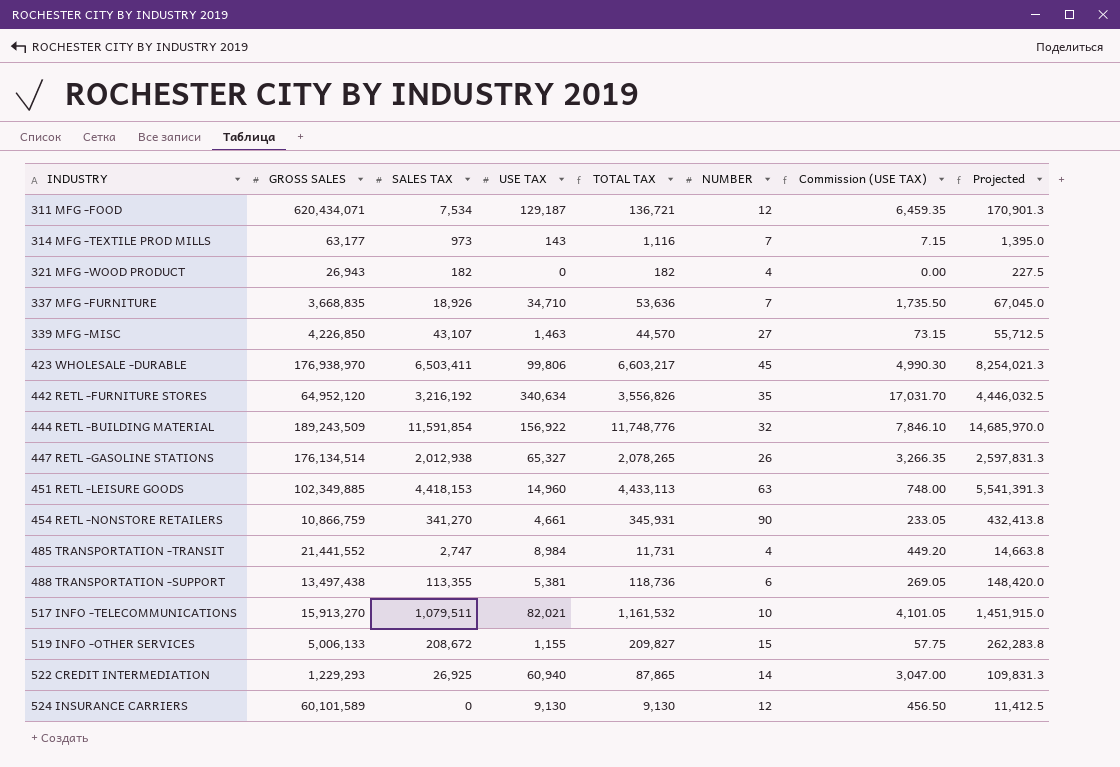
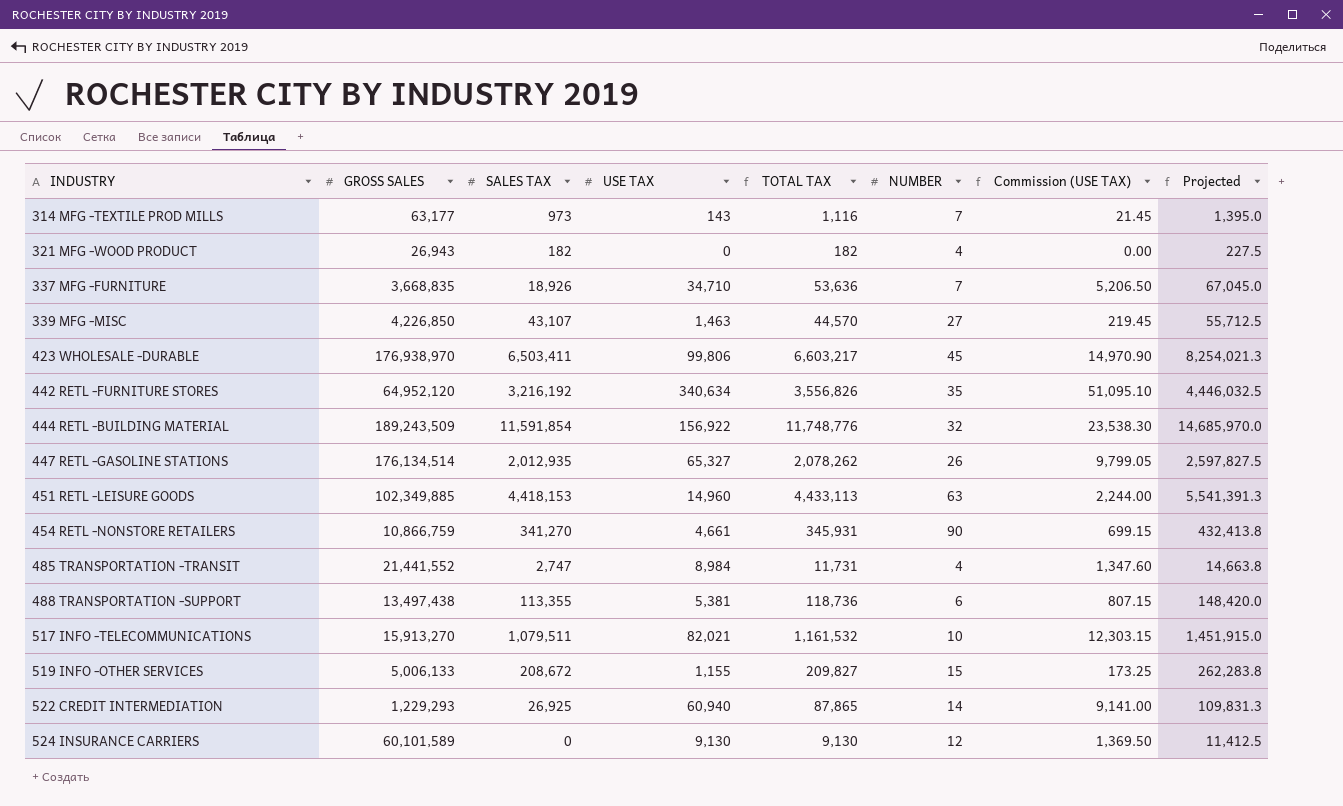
column Commission (USE TAX) | formula: [USE TAX] * 0.05 -> [USE TAX] * 0.15
row 311 MFG -FOOD: 620,434,071 | 7,534 | 129,187 | 136,721 | 12 | 6,459.35 | 170,901.3 -> none
447 RETL -GASOLINE STATIONS | SALES TAX: 2,012,938 -> 2,012,935
447 RETL -GASOLINE STATIONS | TOTAL TAX: 2,078,265 -> 2,078,262
447 RETL -GASOLINE STATIONS | Projected: 2,597,831.3 -> 2,597,827.5

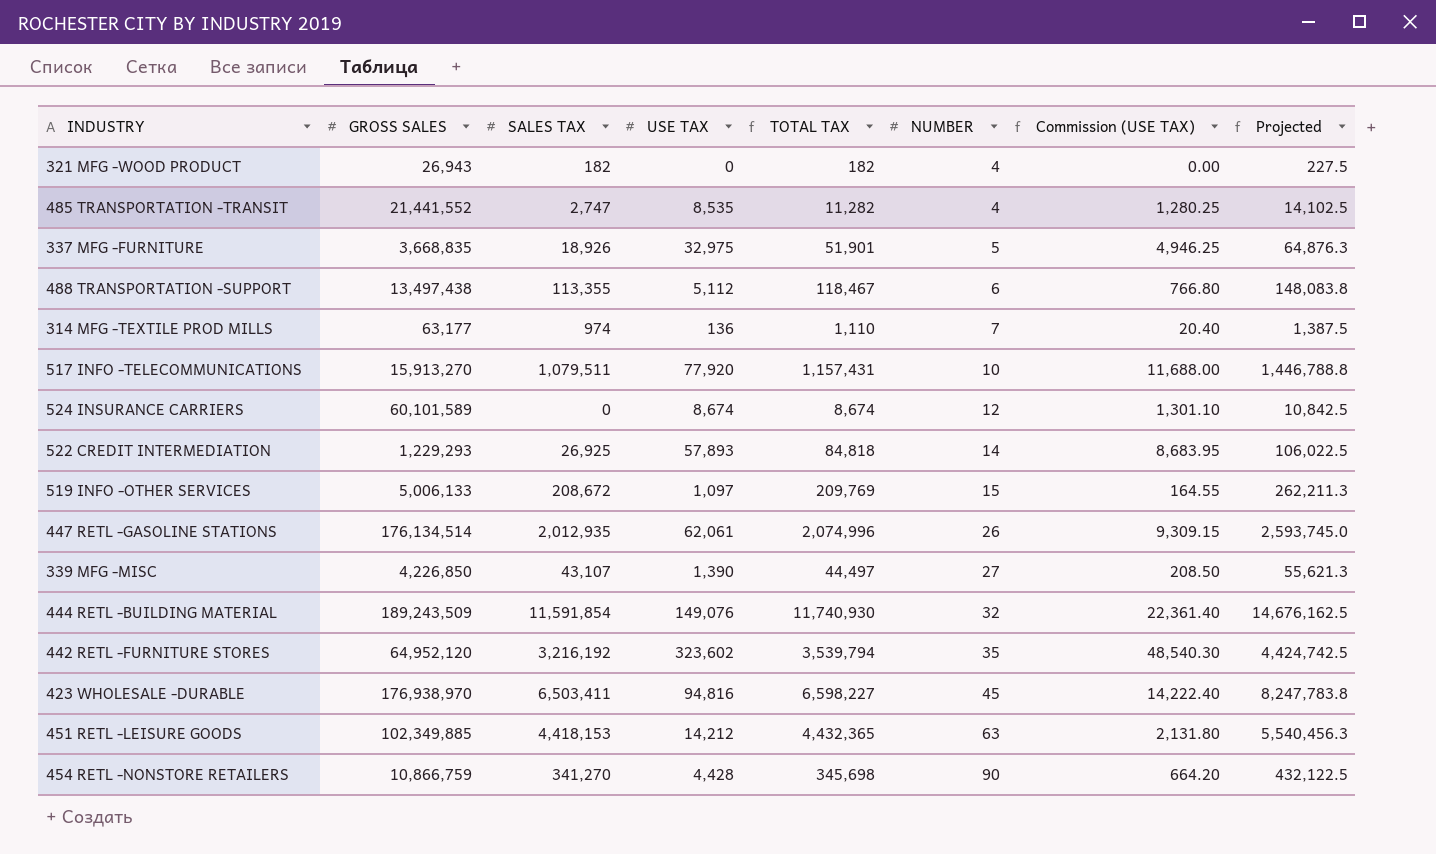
row order: INDUSTRY ascending -> NUMBER ascending
485 TRANSPORTATION -TRANSIT | USE TAX: 8,984 -> 8,535
485 TRANSPORTATION -TRANSIT | TOTAL TAX: 11,731 -> 11,282
485 TRANSPORTATION -TRANSIT | Commission (USE TAX): 1,347.60 -> 1,280.25
485 TRANSPORTATION -TRANSIT | Projected: 14,663.8 -> 14,102.5
337 MFG -FURNITURE | USE TAX: 34,710 -> 32,975
337 MFG -FURNITURE | TOTAL TAX: 53,636 -> 51,901
337 MFG -FURNITURE | NUMBER: 7 -> 5
337 MFG -FURNITURE | Commission (USE TAX): 5,206.50 -> 4,946.25
337 MFG -FURNITURE | Projected: 67,045.0 -> 64,876.3
488 TRANSPORTATION -SUPPORT | USE TAX: 5,381 -> 5,112
488 TRANSPORTATION -SUPPORT | TOTAL TAX: 118,736 -> 118,467
488 TRANSPORTATION -SUPPORT | Commission (USE TAX): 807.15 -> 766.80
488 TRANSPORTATION -SUPPORT | Projected: 148,420.0 -> 148,083.8
314 MFG -TEXTILE PROD MILLS | SALES TAX: 973 -> 974
314 MFG -TEXTILE PROD MILLS | USE TAX: 143 -> 136
314 MFG -TEXTILE PROD MILLS | TOTAL TAX: 1,116 -> 1,110
314 MFG -TEXTILE PROD MILLS | Commission (USE TAX): 21.45 -> 20.40
314 MFG -TEXTILE PROD MILLS | Projected: 1,395.0 -> 1,387.5
517 INFO -TELECOMMUNICATIONS | USE TAX: 82,021 -> 77,920
517 INFO -TELECOMMUNICATIONS | TOTAL TAX: 1,161,532 -> 1,157,431
517 INFO -TELECOMMUNICATIONS | Commission (USE TAX): 12,303.15 -> 11,688.00
517 INFO -TELECOMMUNICATIONS | Projected: 1,451,915.0 -> 1,446,788.8
524 INSURANCE CARRIERS | USE TAX: 9,130 -> 8,674
524 INSURANCE CARRIERS | TOTAL TAX: 9,130 -> 8,674
524 INSURANCE CARRIERS | Commission (USE TAX): 1,369.50 -> 1,301.10
524 INSURANCE CARRIERS | Projected: 11,412.5 -> 10,842.5
522 CREDIT INTERMEDIATION | USE TAX: 60,940 -> 57,893
522 CREDIT INTERMEDIATION | TOTAL TAX: 87,865 -> 84,818
522 CREDIT INTERMEDIATION | Commission (USE TAX): 9,141.00 -> 8,683.95
522 CREDIT INTERMEDIATION | Projected: 109,831.3 -> 106,022.5
519 INFO -OTHER SERVICES | USE TAX: 1,155 -> 1,097
519 INFO -OTHER SERVICES | TOTAL TAX: 209,827 -> 209,769
519 INFO -OTHER SERVICES | Commission (USE TAX): 173.25 -> 164.55
519 INFO -OTHER SERVICES | Projected: 262,283.8 -> 262,211.3
447 RETL -GASOLINE STATIONS | USE TAX: 65,327 -> 62,061
447 RETL -GASOLINE STATIONS | TOTAL TAX: 2,078,262 -> 2,074,996
447 RETL -GASOLINE STATIONS | Commission (USE TAX): 9,799.05 -> 9,309.15
447 RETL -GASOLINE STATIONS | Projected: 2,597,827.5 -> 2,593,745.0
339 MFG -MISC | USE TAX: 1,463 -> 1,390
339 MFG -MISC | TOTAL TAX: 44,570 -> 44,497
339 MFG -MISC | Commission (USE TAX): 219.45 -> 208.50
339 MFG -MISC | Projected: 55,712.5 -> 55,621.3
444 RETL -BUILDING MATERIAL | USE TAX: 156,922 -> 149,076
444 RETL -BUILDING MATERIAL | TOTAL TAX: 11,748,776 -> 11,740,930
444 RETL -BUILDING MATERIAL | Commission (USE TAX): 23,538.30 -> 22,361.40
444 RETL -BUILDING MATERIAL | Projected: 14,685,970.0 -> 14,676,162.5
442 RETL -FURNITURE STORES | USE TAX: 340,634 -> 323,602
442 RETL -FURNITURE STORES | TOTAL TAX: 3,556,826 -> 3,539,794
442 RETL -FURNITURE STORES | Commission (USE TAX): 51,095.10 -> 48,540.30
442 RETL -FURNITURE STORES | Projected: 4,446,032.5 -> 4,424,742.5
423 WHOLESALE -DURABLE | USE TAX: 99,806 -> 94,816
423 WHOLESALE -DURABLE | TOTAL TAX: 6,603,217 -> 6,598,227
423 WHOLESALE -DURABLE | Commission (USE TAX): 14,970.90 -> 14,222.40
423 WHOLESALE -DURABLE | Projected: 8,254,021.3 -> 8,247,783.8
451 RETL -LEISURE GOODS | USE TAX: 14,960 -> 14,212
451 RETL -LEISURE GOODS | TOTAL TAX: 4,433,113 -> 4,432,365
451 RETL -LEISURE GOODS | Commission (USE TAX): 2,244.00 -> 2,131.80
451 RETL -LEISURE GOODS | Projected: 5,541,391.3 -> 5,540,456.3
454 RETL -NONSTORE RETAILERS | USE TAX: 4,661 -> 4,428
454 RETL -NONSTORE RETAILERS | TOTAL TAX: 345,931 -> 345,698
454 RETL -NONSTORE RETAILERS | Commission (USE TAX): 699.15 -> 664.20
454 RETL -NONSTORE RETAILERS | Projected: 432,413.8 -> 432,122.5

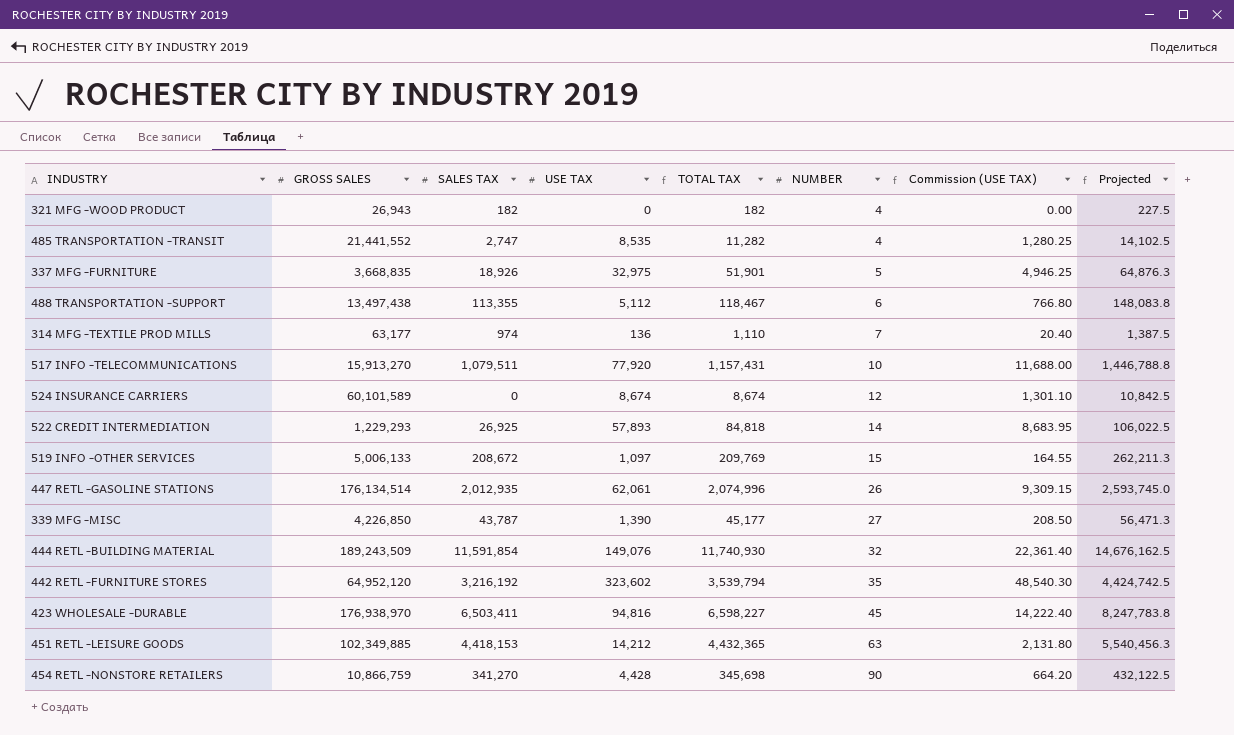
339 MFG -MISC | SALES TAX: 43,107 -> 43,787
339 MFG -MISC | TOTAL TAX: 44,497 -> 45,177
339 MFG -MISC | Projected: 55,621.3 -> 56,471.3

